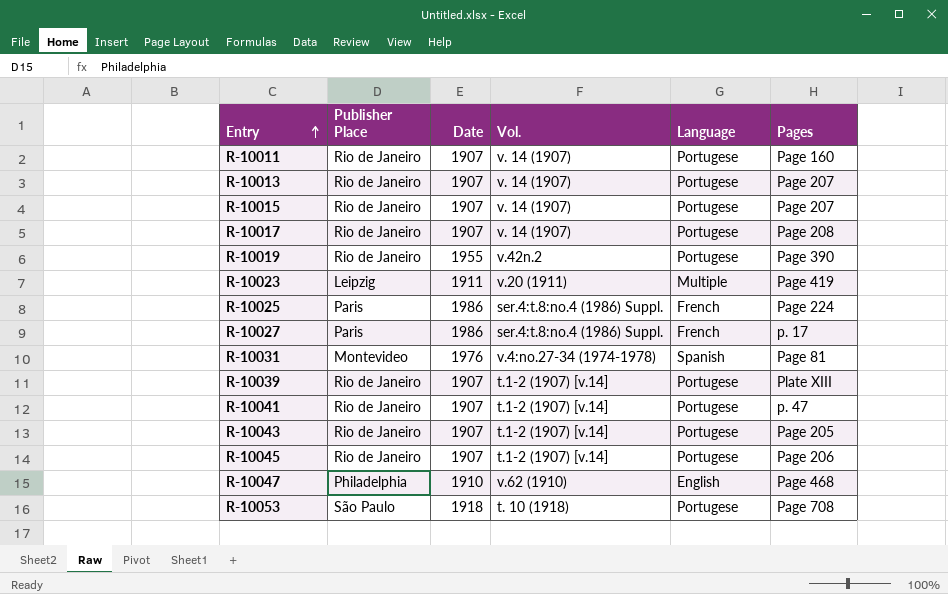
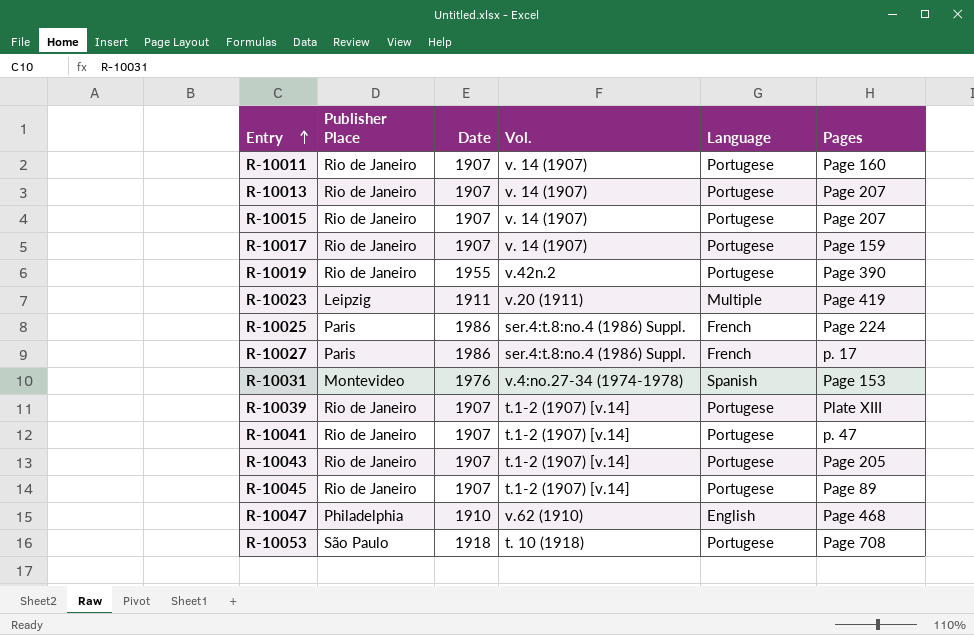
R-10017 | Pages: Page 208 -> Page 159
R-10031 | Pages: Page 81 -> Page 153
R-10045 | Pages: Page 206 -> Page 89

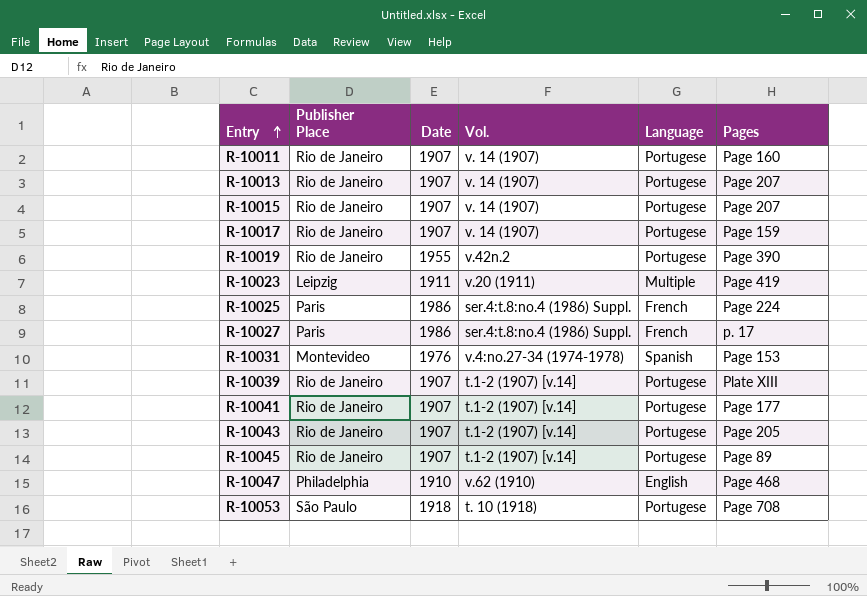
R-10041 | Pages: p. 47 -> Page 177

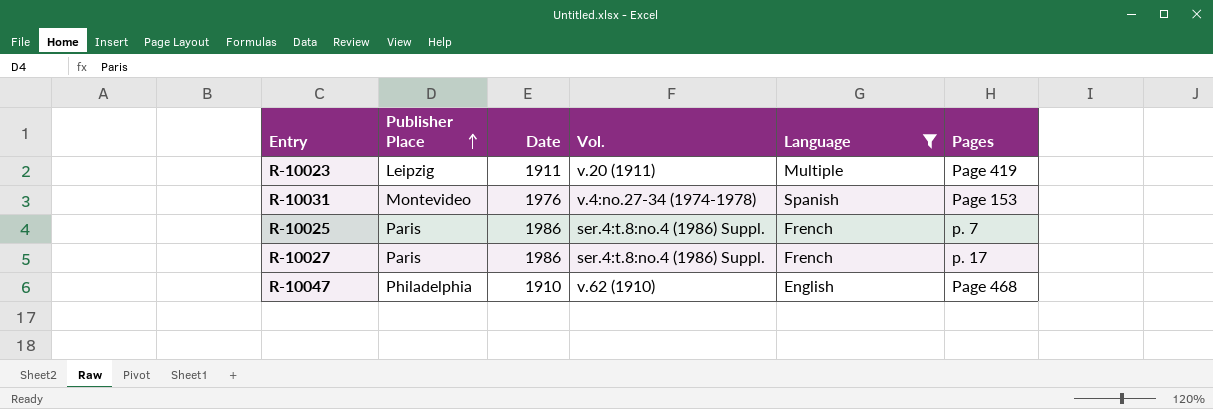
filter: none -> Language != Portugese
row order: Entry ascending -> Publisher Place ascending
R-10025 | Pages: Page 224 -> p. 7

